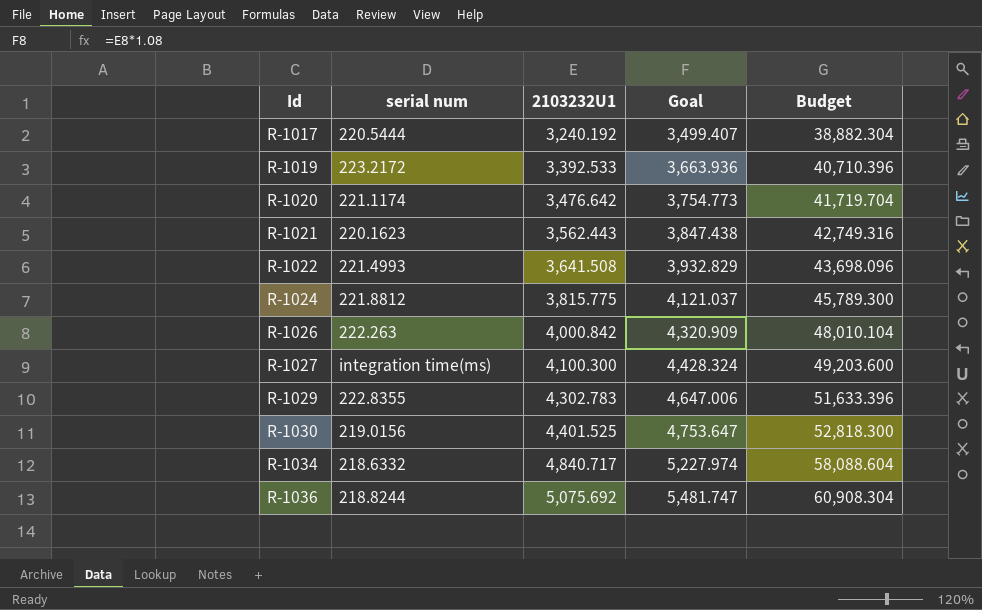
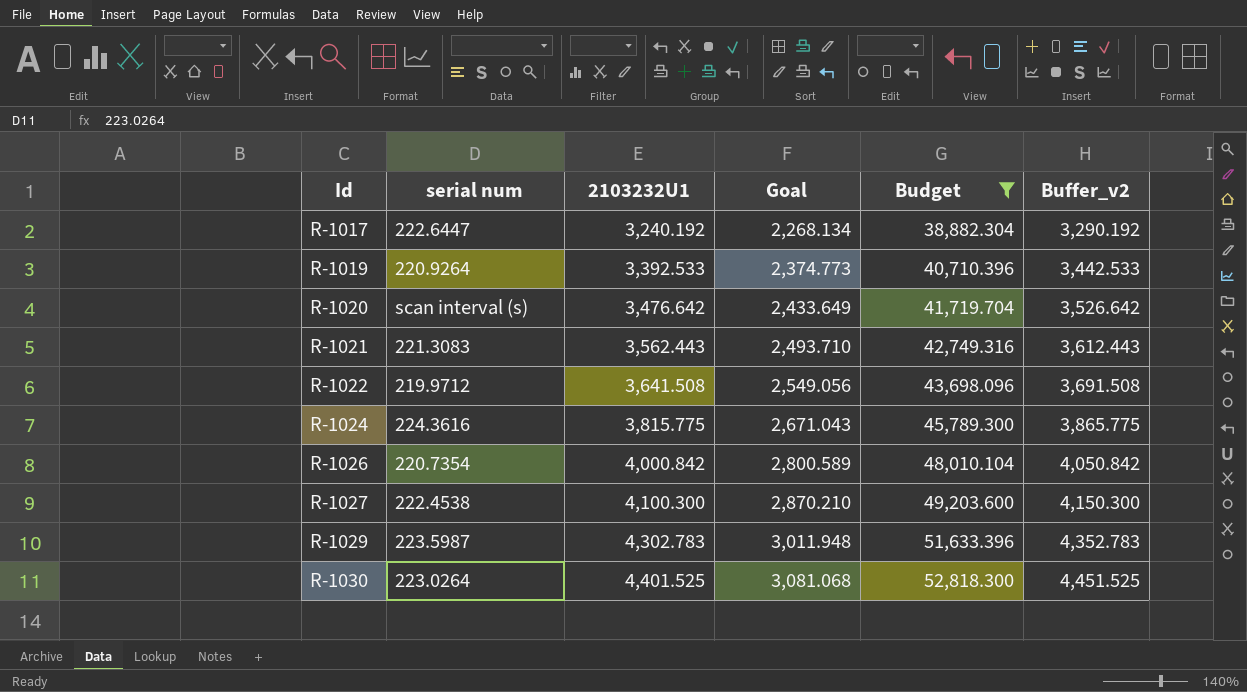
filter: none -> Budget <= 52,818.300
column Goal | formula: [2103232U1] * 1.08 -> [2103232U1] * 0.7
column Buffer_v2 | formula: none -> [2103232U1] + 50
R-1017 | serial num: 220.5444 -> 222.6447
R-1019 | serial num: 223.2172 -> 220.9264
R-1020 | serial num: 221.1174 -> scan interval (s)
R-1021 | serial num: 220.1623 -> 221.3083
R-1022 | serial num: 221.4993 -> 219.9712
R-1024 | serial num: 221.8812 -> 224.3616
R-1026 | serial num: 222.263 -> 220.7354
R-1027 | serial num: integration time(ms) -> 222.4538
R-1029 | serial num: 222.8355 -> 223.5987
R-1030 | serial num: 219.0156 -> 223.0264

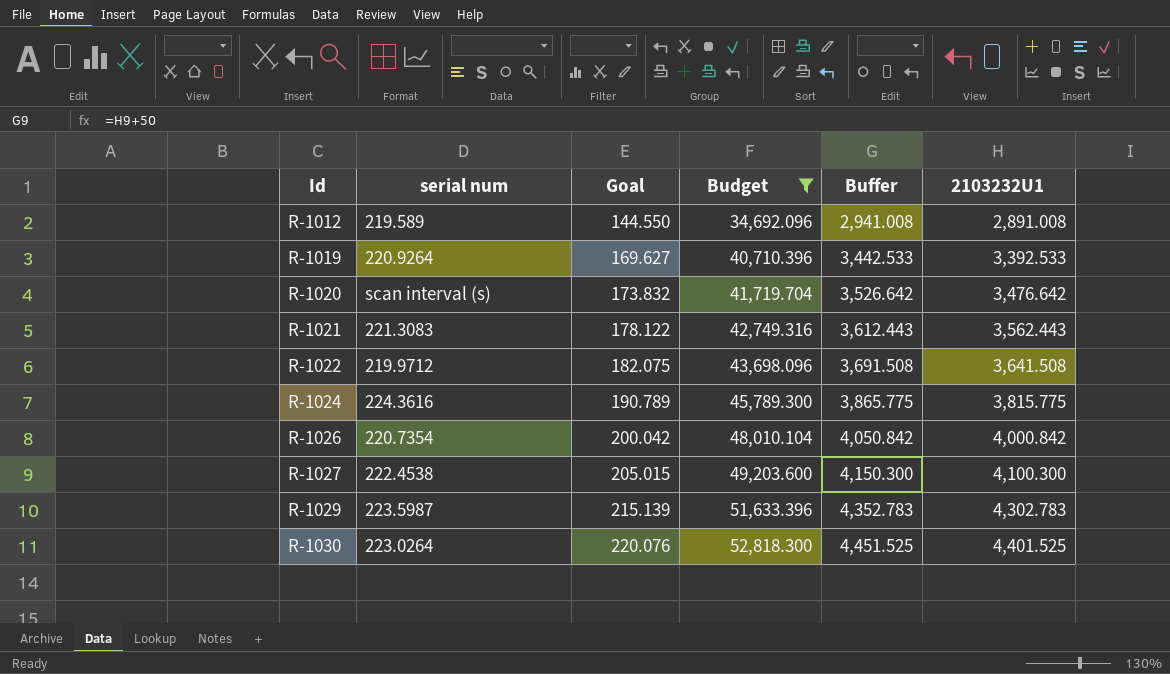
column Goal | formula: [2103232U1] * 0.7 -> [2103232U1] * 0.05
column name: Buffer_v2 -> Buffer
column 2103232U1 | position: 3 -> 6
row R-1017: 222.6447 | 3,240.192 | 2,268.134 | 38,882.304 | 3,290.192 -> none
row R-1012: none -> 219.589 | 144.550 | 34,692.096 | 2,941.008 | 2,891.008

